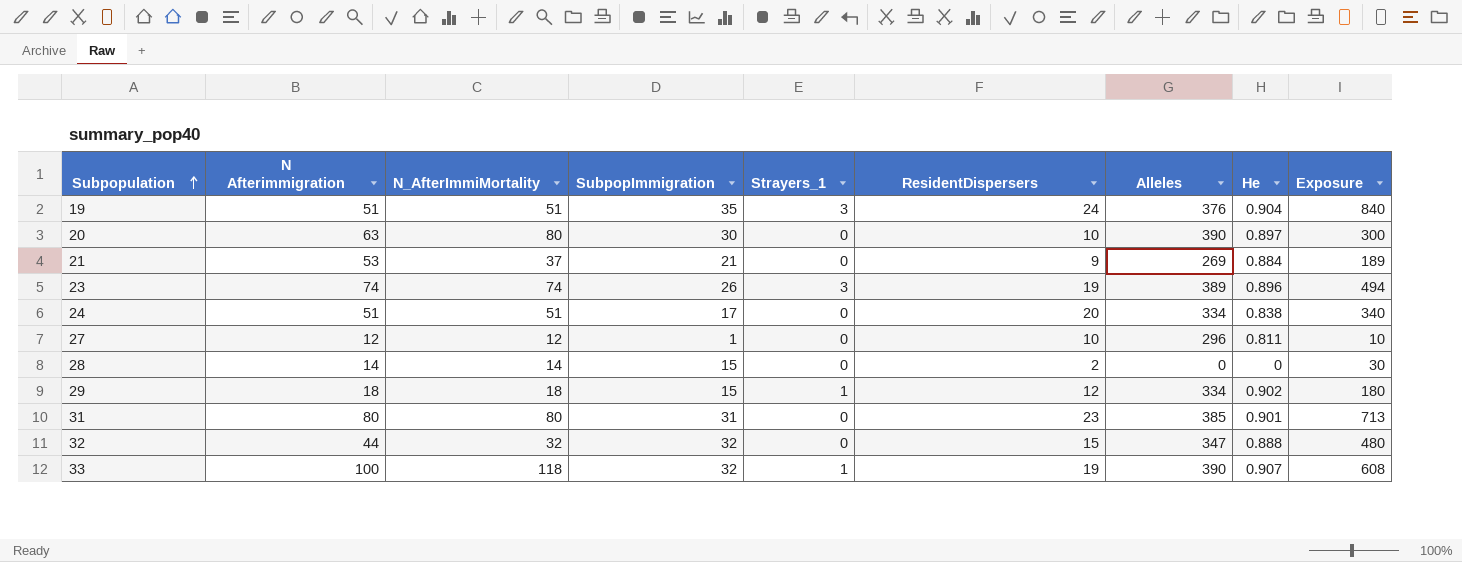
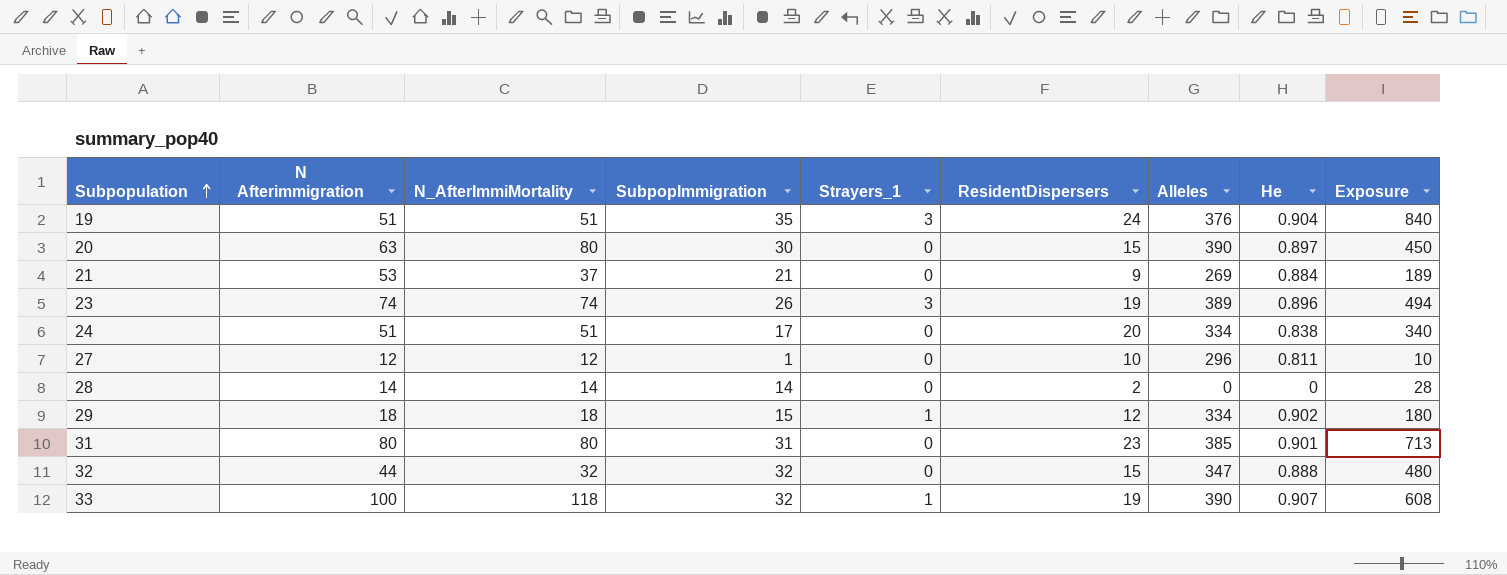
20 | ResidentDispersers: 10 -> 15
20 | Exposure: 300 -> 450
28 | SubpopImmigration: 15 -> 14
28 | Exposure: 30 -> 28

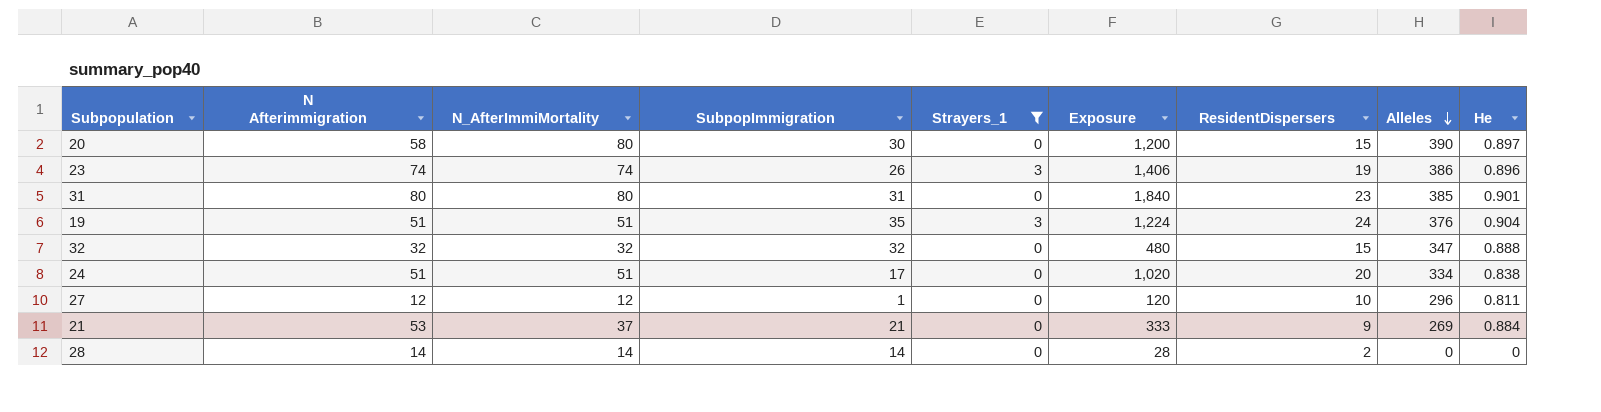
filter: none -> Strayers_1 != 1
row order: Subpopulation ascending -> Alleles descending
column Exposure | formula: [SubpopImmigration] * [ResidentDispersers] -> [N_AfterImmiMortality] * [ResidentDispersers]
column Exposure | position: 9 -> 6
20 | N Afterimmigration: 63 -> 58
23 | Alleles: 389 -> 386
32 | N Afterimmigration: 44 -> 32

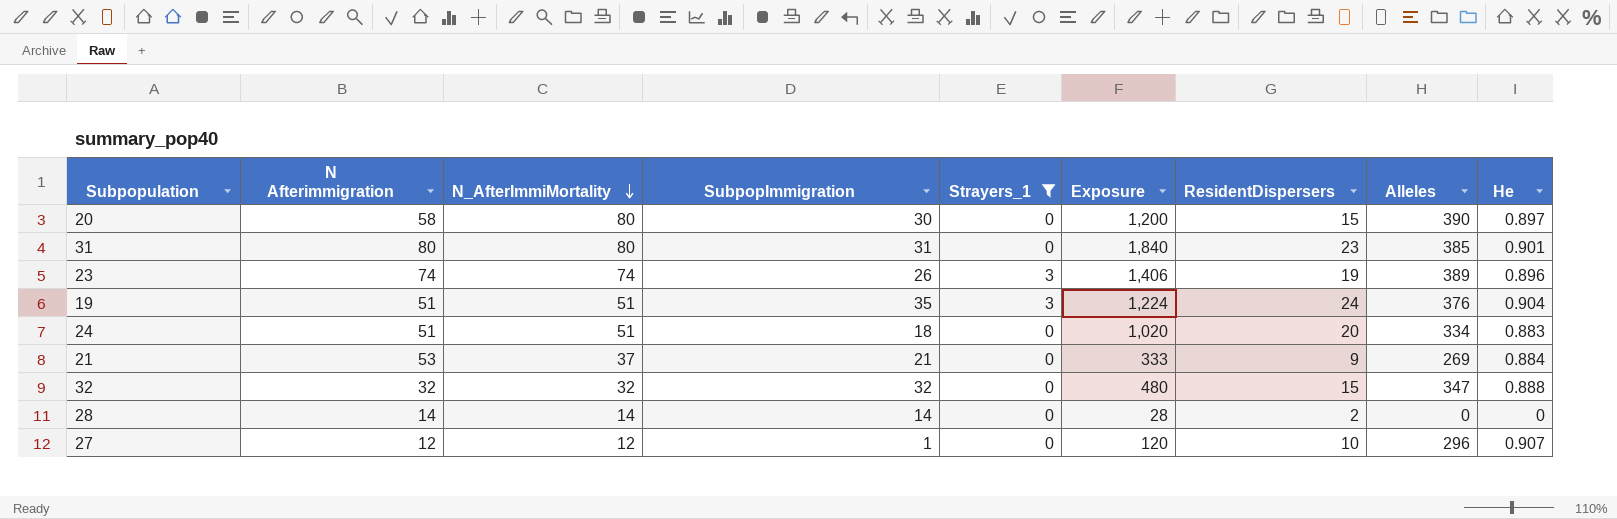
row order: Alleles descending -> N_AfterImmiMortality descending
23 | Alleles: 386 -> 389
24 | SubpopImmigration: 17 -> 18
24 | He: 0.838 -> 0.883
27 | He: 0.811 -> 0.907

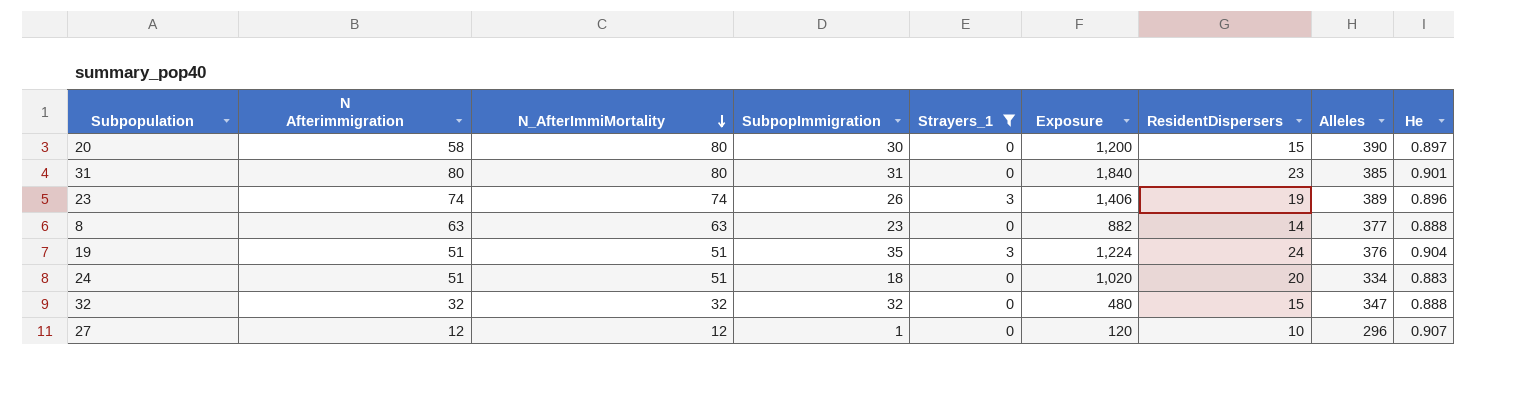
row 21: 53 | 37 | 21 | 0 | 333 | 9 | 269 | 0.884 -> none
row 28: 14 | 14 | 14 | 0 | 28 | 2 | 0 | 0 -> none
row 8: none -> 63 | 63 | 23 | 0 | 882 | 14 | 377 | 0.888

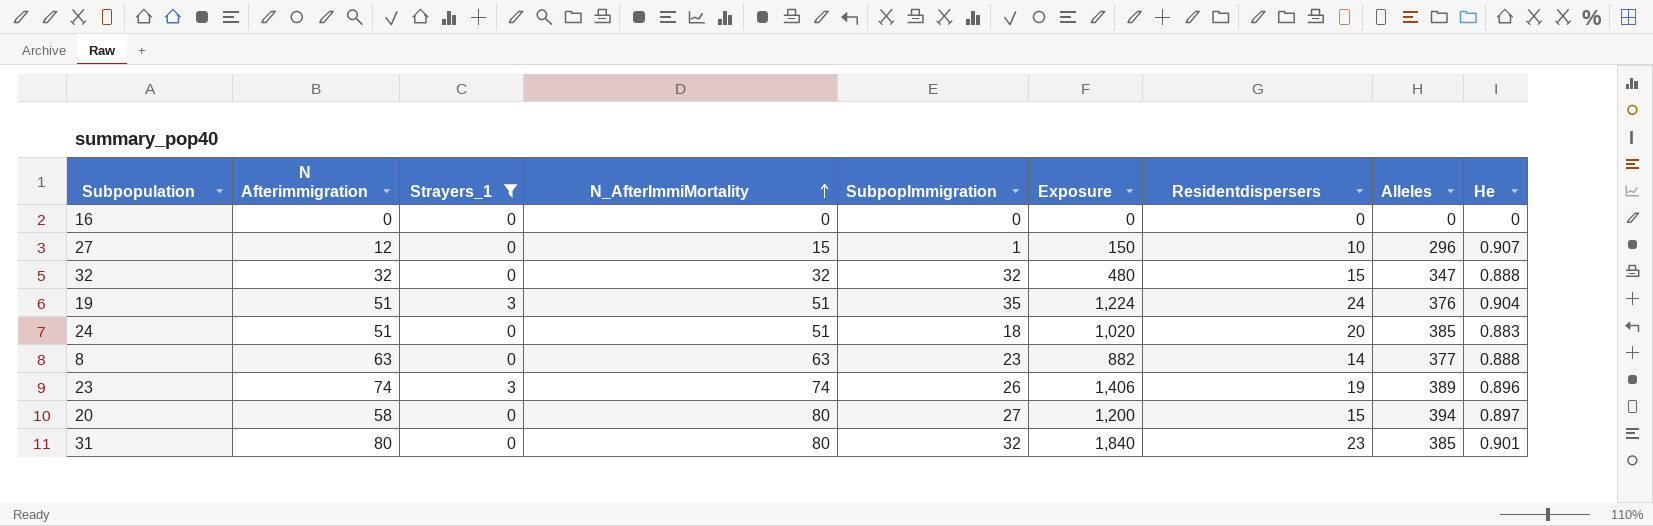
row order: N_AfterImmiMortality descending -> N_AfterImmiMortality ascending
column Strayers_1 | position: 5 -> 3
column name: ResidentDispersers -> Residentdispersers
row 16: none -> 0 | 0 | 0 | 0 | 0 | 0 | 0 | 0
27 | N_AfterImmiMortality: 12 -> 15
27 | Exposure: 120 -> 150
24 | Alleles: 334 -> 385
20 | SubpopImmigration: 30 -> 27
20 | Alleles: 390 -> 394
31 | SubpopImmigration: 31 -> 32

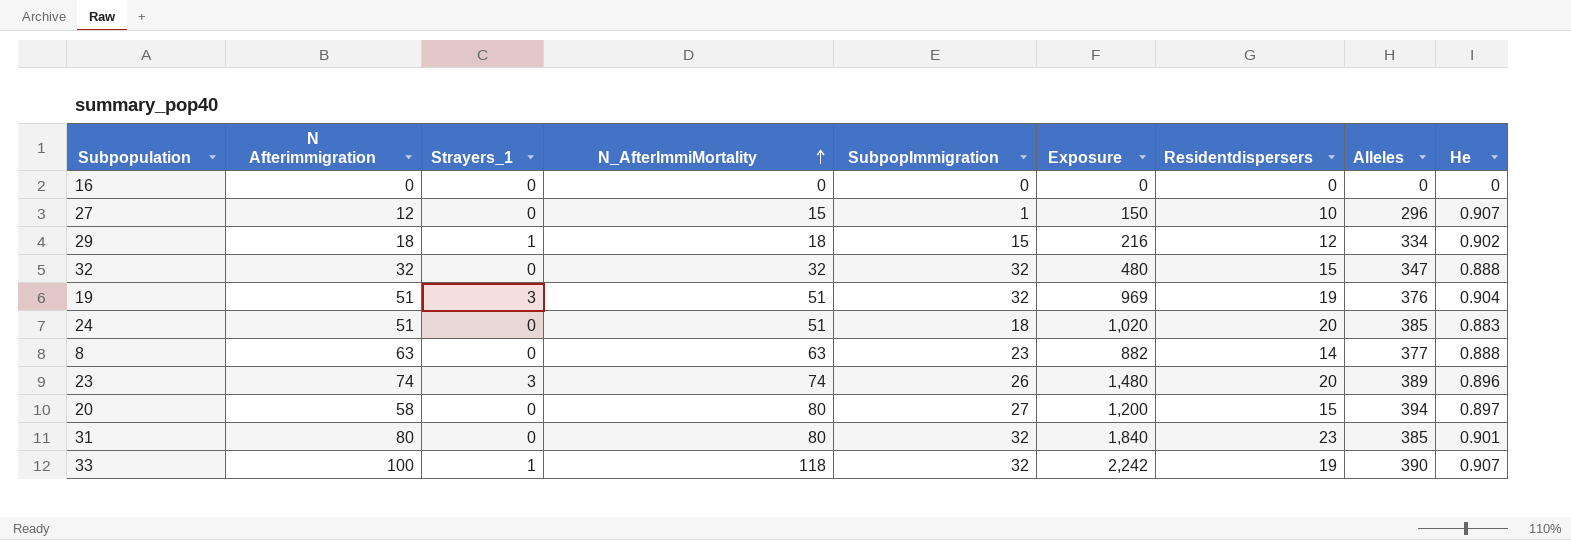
filter: Strayers_1 != 1 -> none
19 | SubpopImmigration: 35 -> 32
19 | Exposure: 1,224 -> 969
19 | Residentdispersers: 24 -> 19
23 | Exposure: 1,406 -> 1,480
23 | Residentdispersers: 19 -> 20

